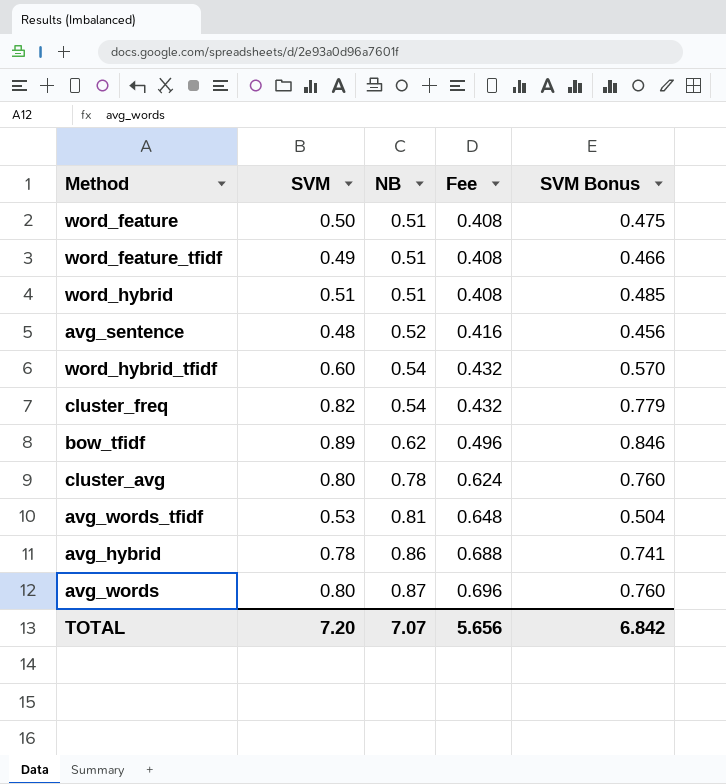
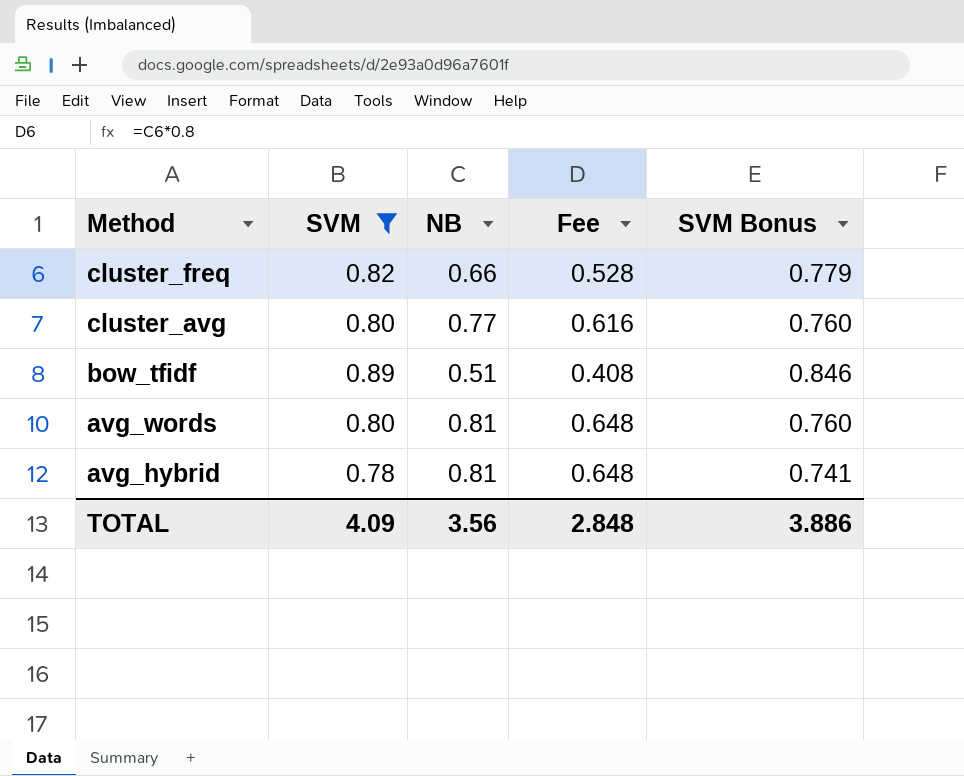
filter: none -> SVM >= 0.78
row order: NB ascending -> Method descending
cluster_freq | NB: 0.54 -> 0.66
cluster_freq | Fee: 0.432 -> 0.528
cluster_avg | NB: 0.78 -> 0.77
cluster_avg | Fee: 0.624 -> 0.616
bow_tfidf | NB: 0.62 -> 0.51
bow_tfidf | Fee: 0.496 -> 0.408
avg_words | NB: 0.87 -> 0.81
avg_words | Fee: 0.696 -> 0.648
avg_hybrid | NB: 0.86 -> 0.81
avg_hybrid | Fee: 0.688 -> 0.648
TOTAL | SVM: 7.20 -> 4.09
TOTAL | NB: 7.07 -> 3.56
TOTAL | Fee: 5.656 -> 2.848
TOTAL | SVM Bonus: 6.842 -> 3.886

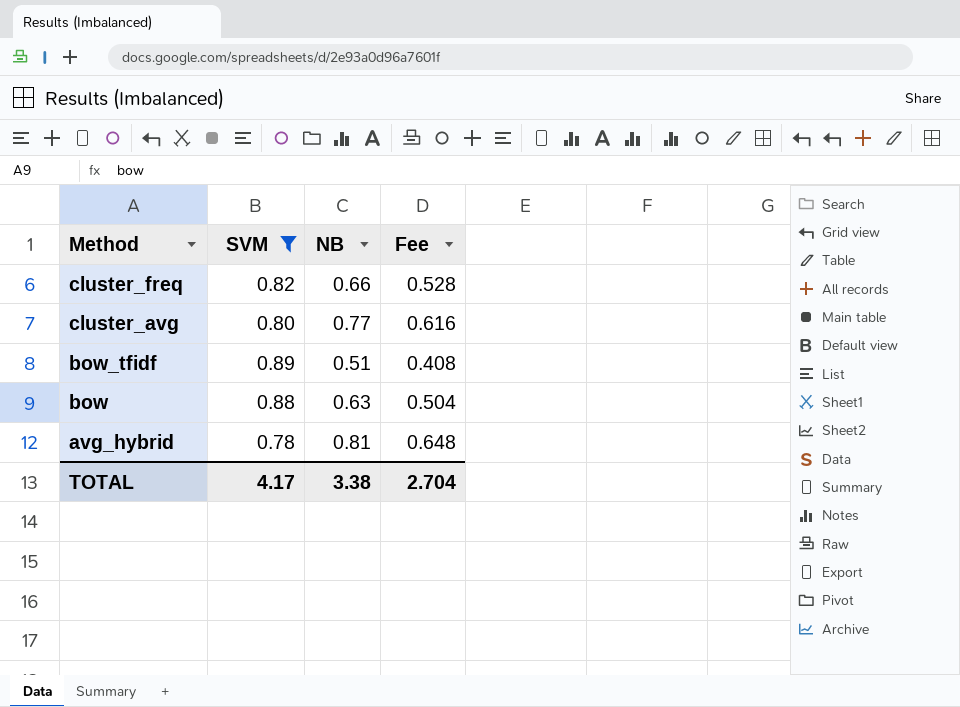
column SVM Bonus | formula: [SVM] * 0.95 -> none
row avg_words: 0.80 | 0.81 | 0.648 | 0.760 -> none
row bow: none -> 0.88 | 0.63 | 0.504
TOTAL | SVM: 4.09 -> 4.17
TOTAL | NB: 3.56 -> 3.38
TOTAL | Fee: 2.848 -> 2.704

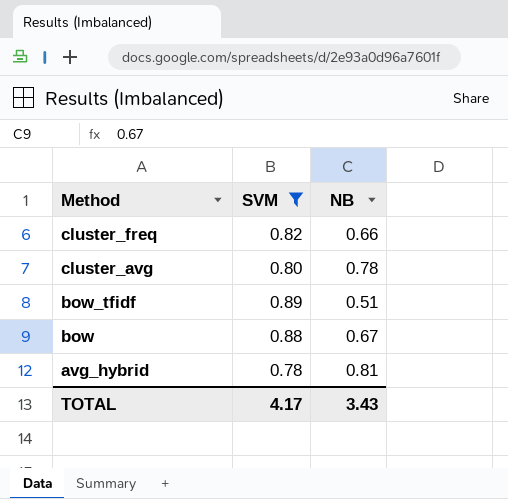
column Fee | formula: [NB] * 0.8 -> none
cluster_avg | NB: 0.77 -> 0.78
bow | NB: 0.63 -> 0.67
TOTAL | NB: 3.38 -> 3.43

